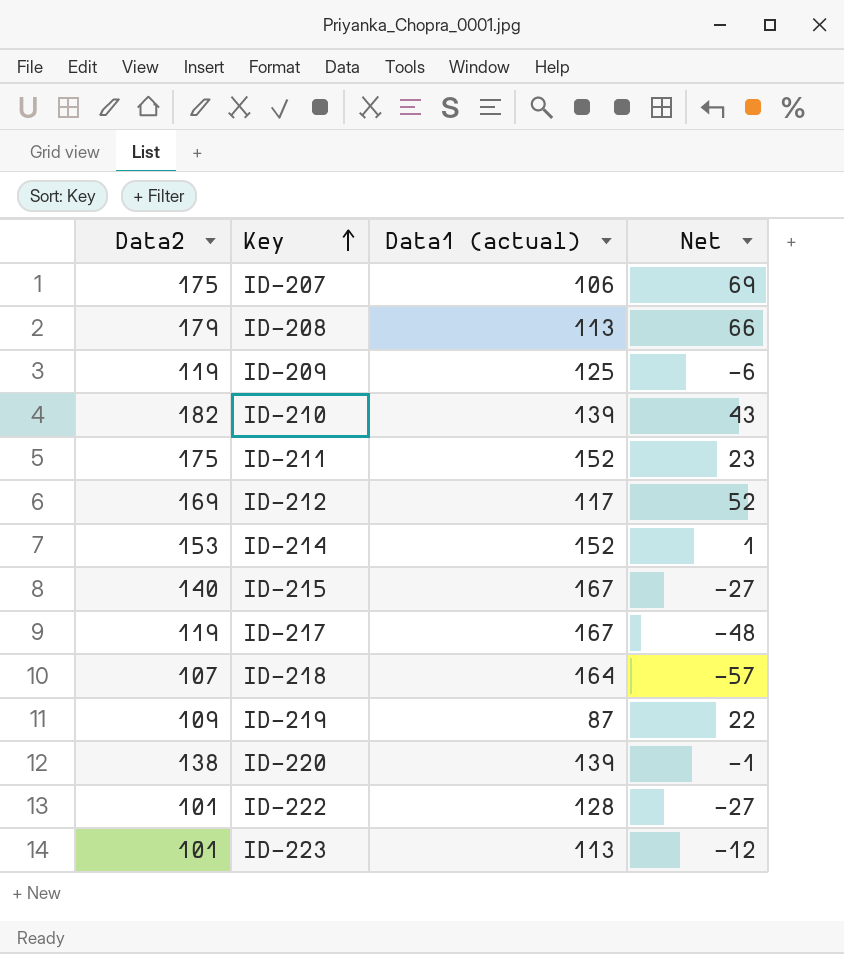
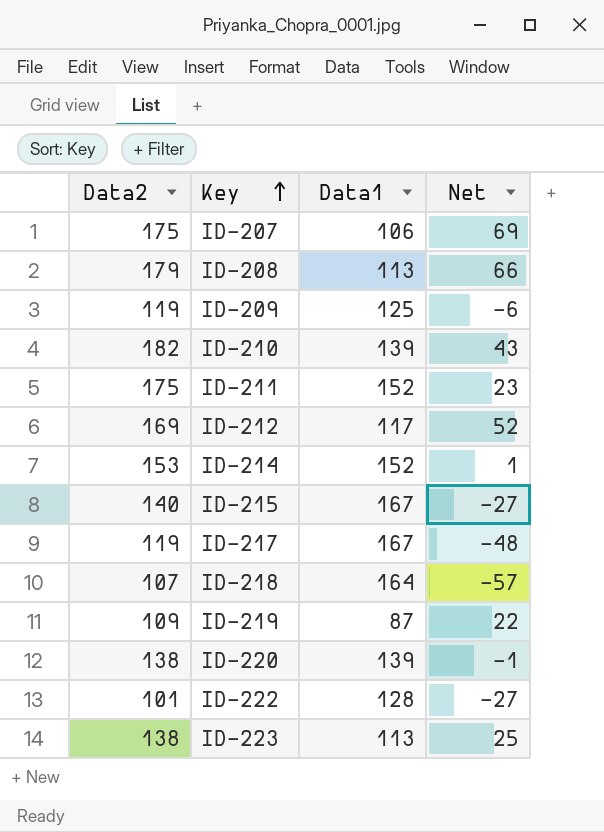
column name: Data1 (actual) -> Data1
ID-223 | Data2: 101 -> 138
ID-223 | Net: -12 -> 25

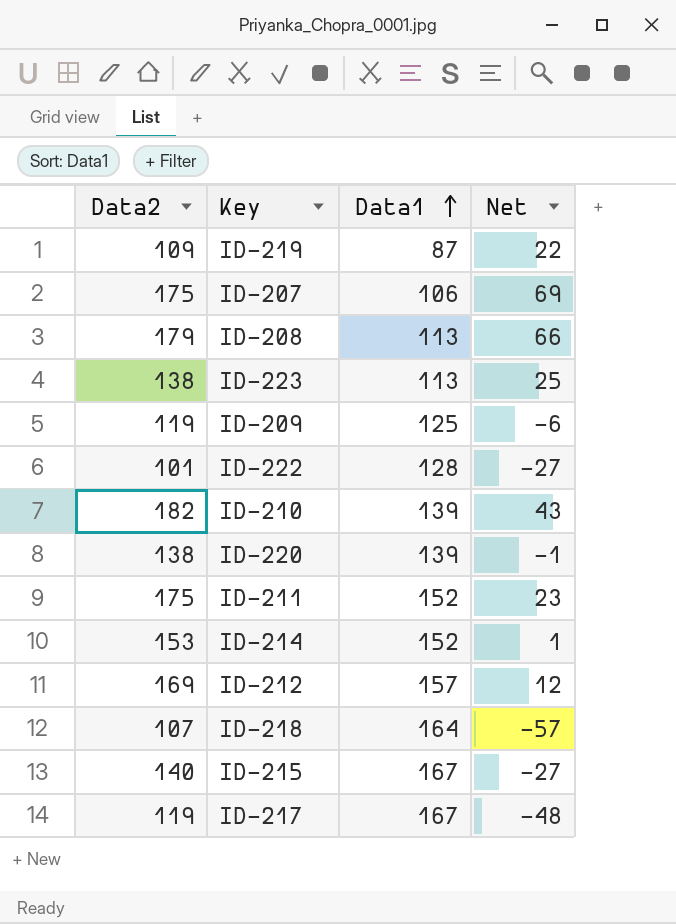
row order: Key ascending -> Data1 ascending
ID-212 | Data1: 117 -> 157
ID-212 | Net: 52 -> 12

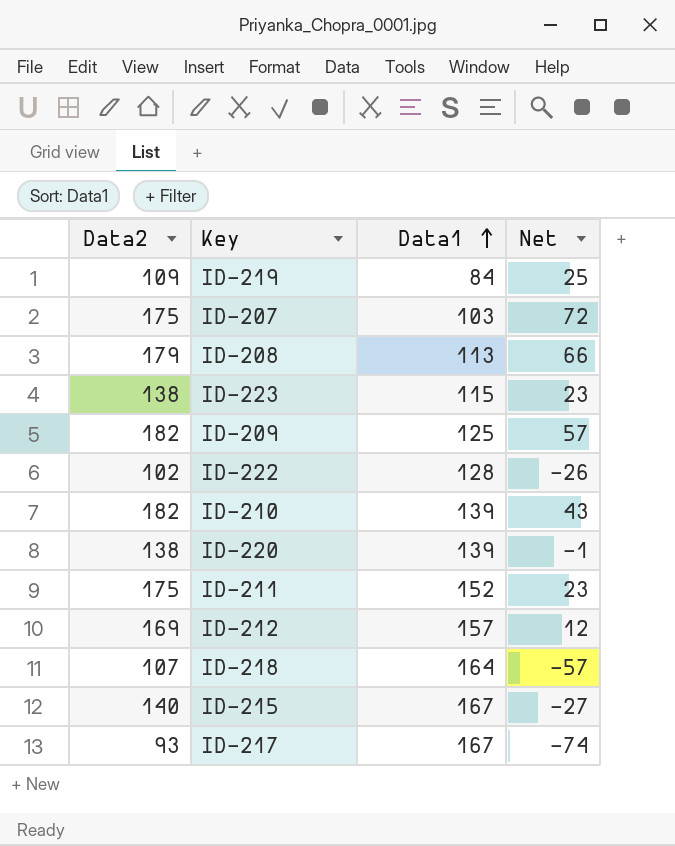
row ID-214: 153 | 152 | 1 -> none
ID-219 | Data1: 87 -> 84
ID-219 | Net: 22 -> 25
ID-207 | Data1: 106 -> 103
ID-207 | Net: 69 -> 72
ID-223 | Data1: 113 -> 115
ID-223 | Net: 25 -> 23
ID-209 | Data2: 119 -> 182
ID-209 | Net: -6 -> 57
ID-222 | Data2: 101 -> 102
ID-222 | Net: -27 -> -26
ID-217 | Data2: 119 -> 93
ID-217 | Net: -48 -> -74

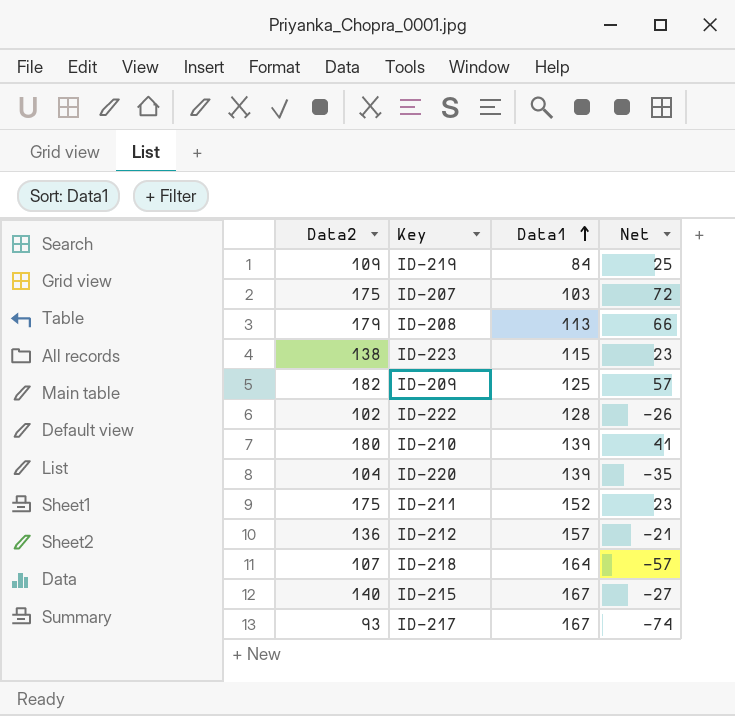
ID-210 | Data2: 182 -> 180
ID-210 | Net: 43 -> 41
ID-220 | Data2: 138 -> 104
ID-220 | Net: -1 -> -35
ID-212 | Data2: 169 -> 136
ID-212 | Net: 12 -> -21

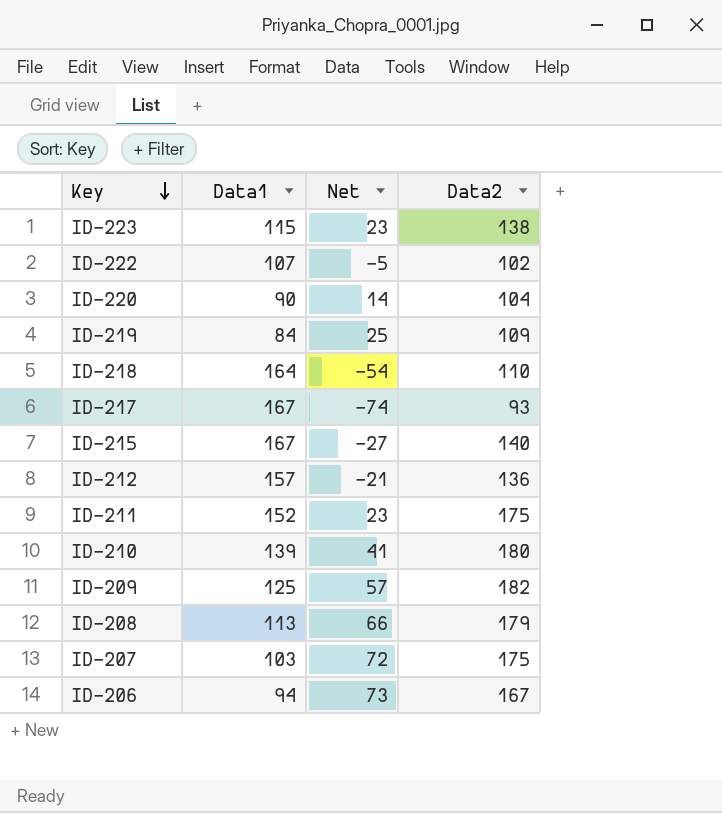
row order: Data1 ascending -> Key descending
column Data2 | position: 1 -> 4
ID-222 | Data1: 128 -> 107
ID-222 | Net: -26 -> -5
ID-220 | Data1: 139 -> 90
ID-220 | Net: -35 -> 14
ID-218 | Net: -57 -> -54
ID-218 | Data2: 107 -> 110
row ID-206: none -> 94 | 73 | 167

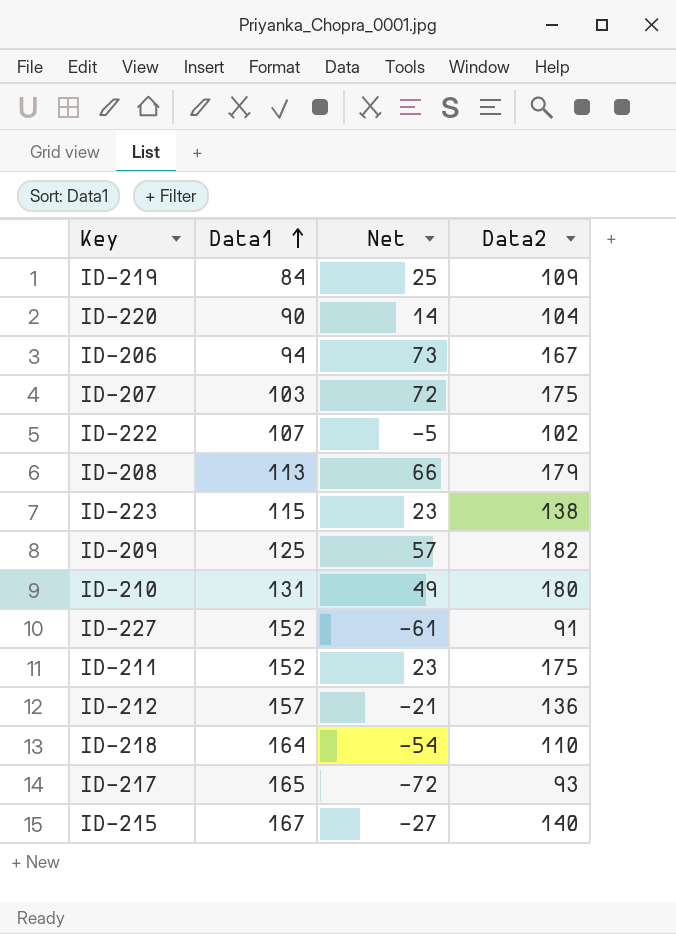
row order: Key descending -> Data1 ascending
ID-210 | Data1: 139 -> 131
ID-210 | Net: 41 -> 49
row ID-227: none -> 152 | -61 | 91
ID-217 | Data1: 167 -> 165
ID-217 | Net: -74 -> -72

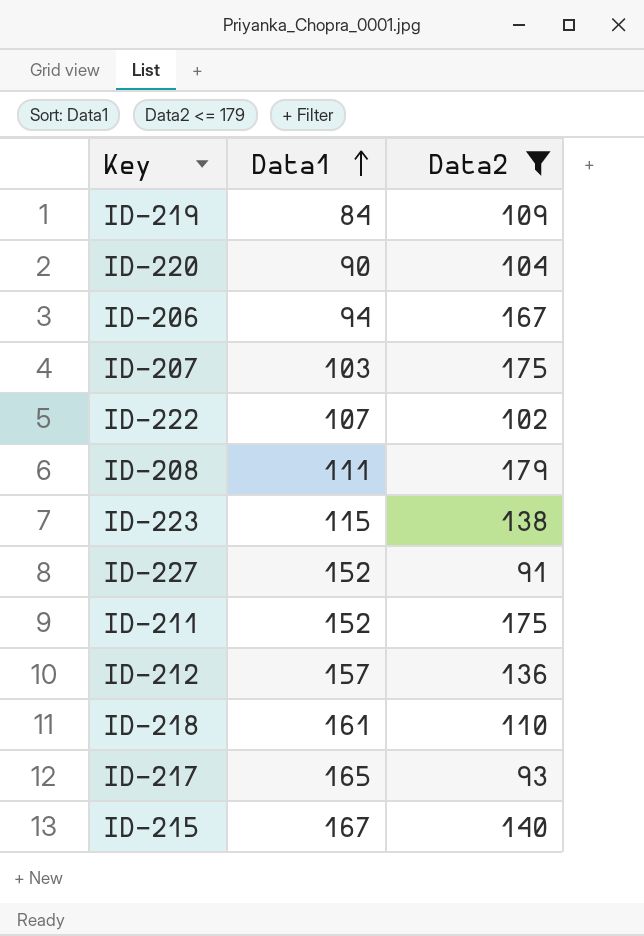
filter: none -> Data2 <= 179
column Net | formula: [Data2] - [Data1] -> none
ID-208 | Data1: 113 -> 111
ID-218 | Data1: 164 -> 161

